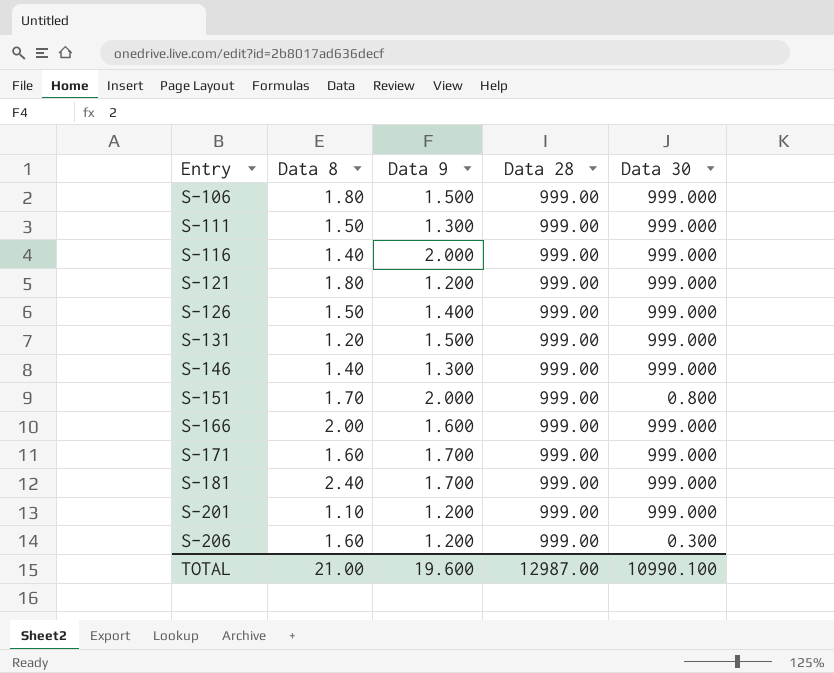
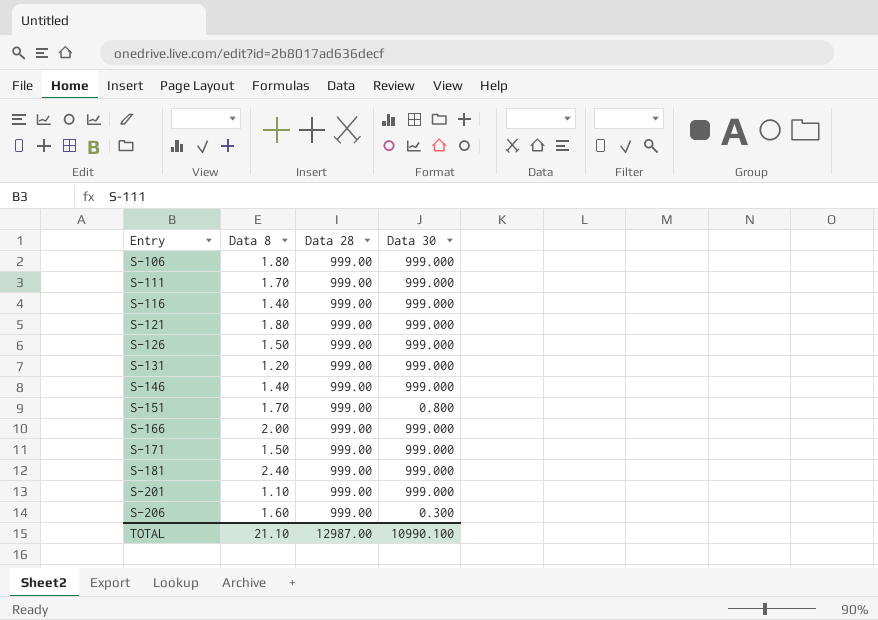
column Data 9 | position: 3 -> none
S-111 | Data 8: 1.50 -> 1.70
S-171 | Data 8: 1.60 -> 1.50
TOTAL | Data 8: 21.00 -> 21.10

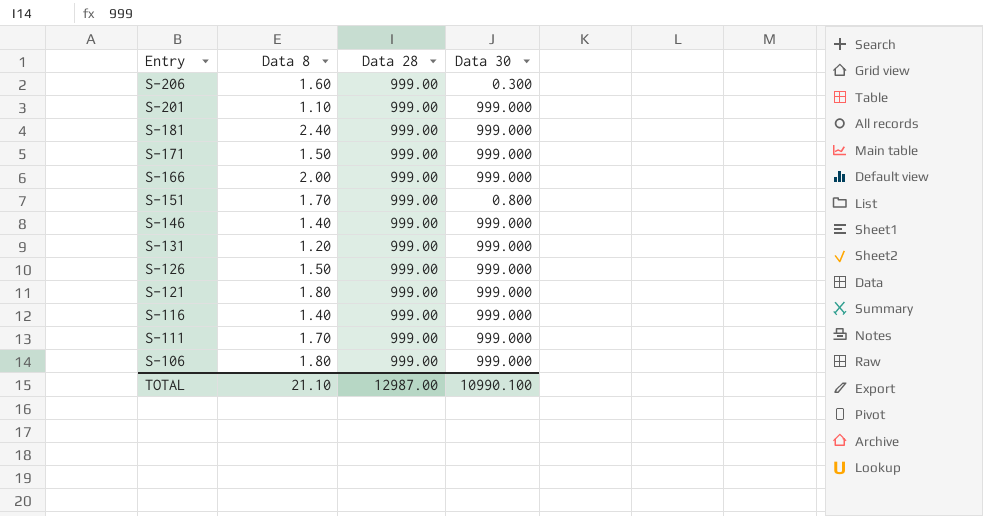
row order: Entry ascending -> Entry descending

